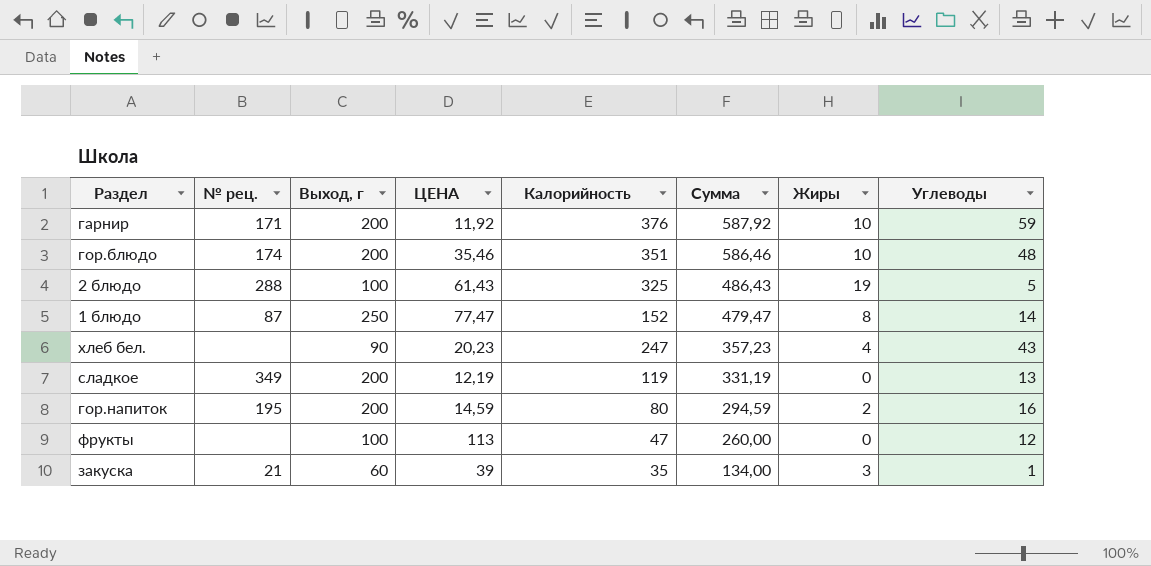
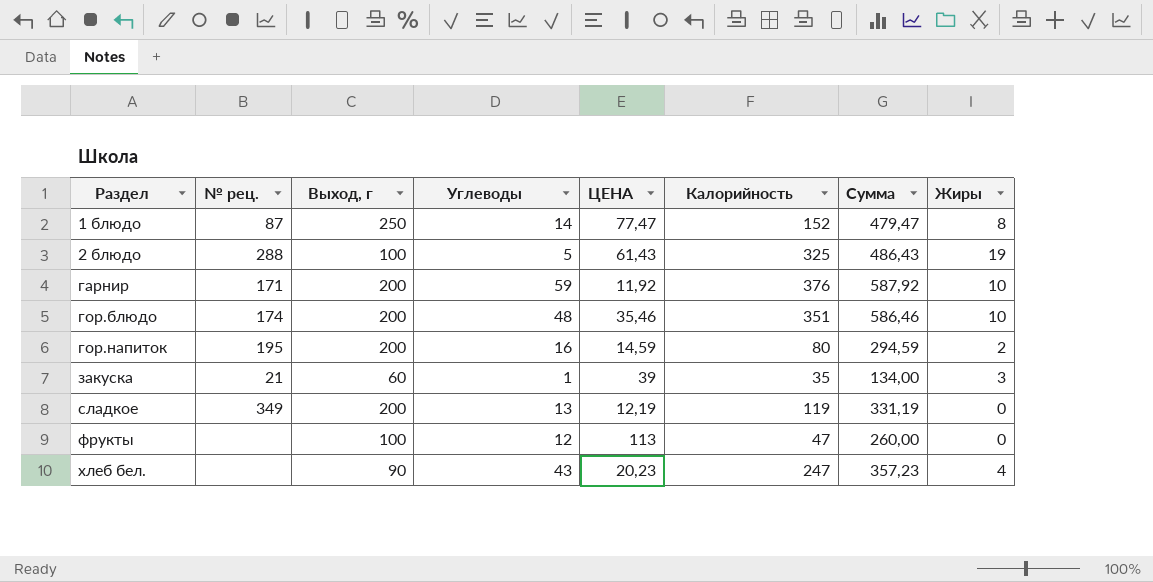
row order: Сумма descending -> Раздел ascending
column Углеводы | position: 8 -> 4

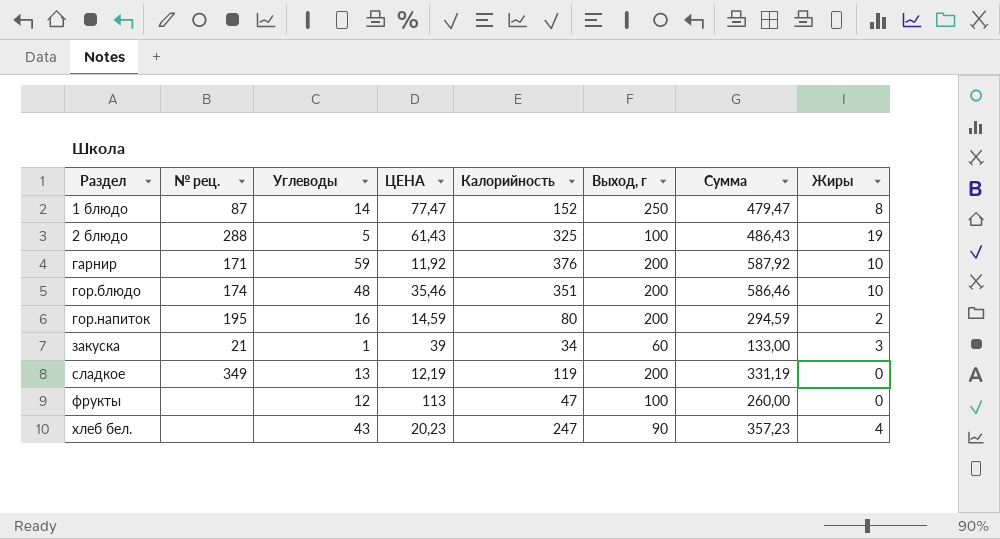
column Выход, г | position: 3 -> 6
закуска | Калорийность: 35 -> 34
закуска | Сумма: 134,00 -> 133,00

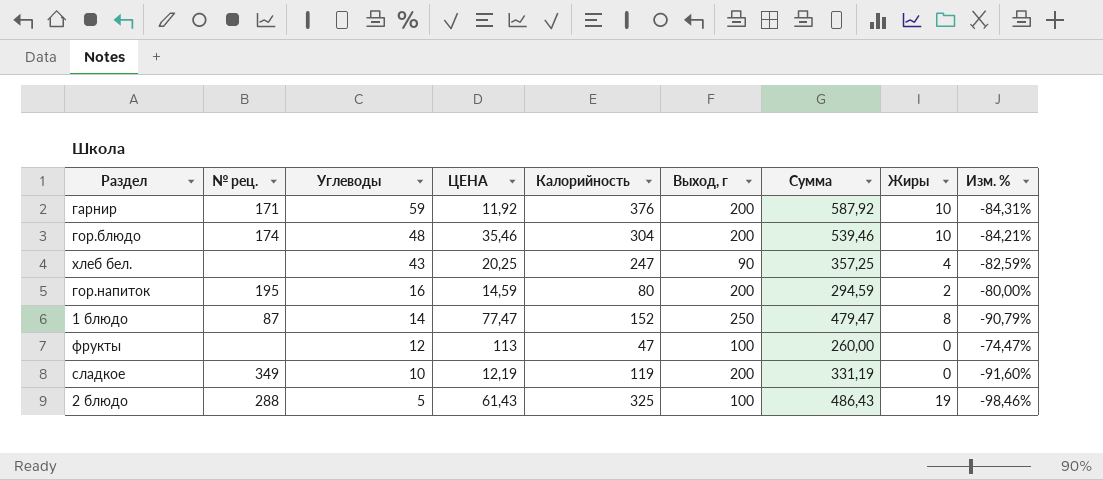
row order: Раздел ascending -> Углеводы descending
column Изм. % | formula: none -> ([Углеводы] - [Калорийность]) / [Калорийность]
row закуска: 21 | 1 | 39 | 34 | 60 | 133,00 | 3 -> none
гор.блюдо | Калорийность: 351 -> 304
гор.блюдо | Сумма: 586,46 -> 539,46
хлеб бел. | ЦЕНА: 20,23 -> 20,25
хлеб бел. | Сумма: 357,23 -> 357,25
сладкое | Углеводы: 13 -> 10

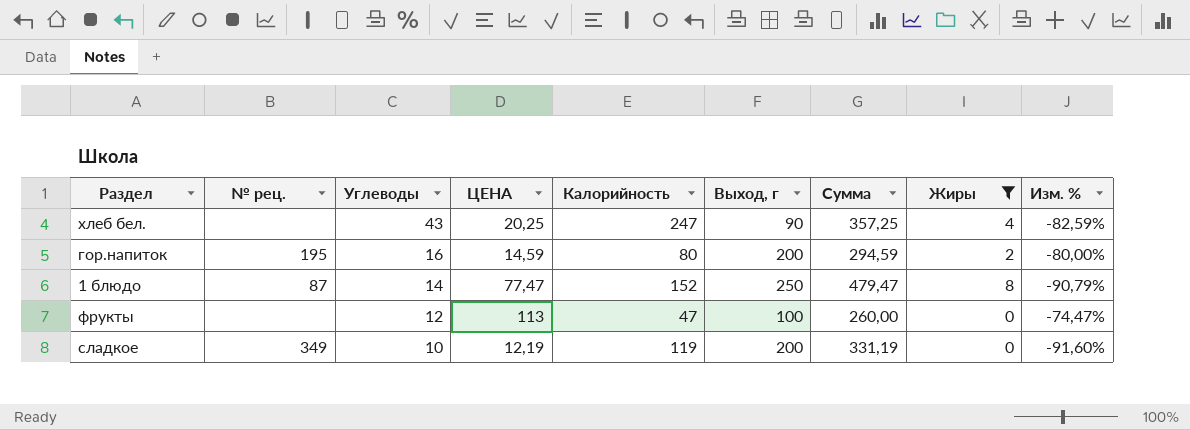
filter: none -> Жиры <= 8

